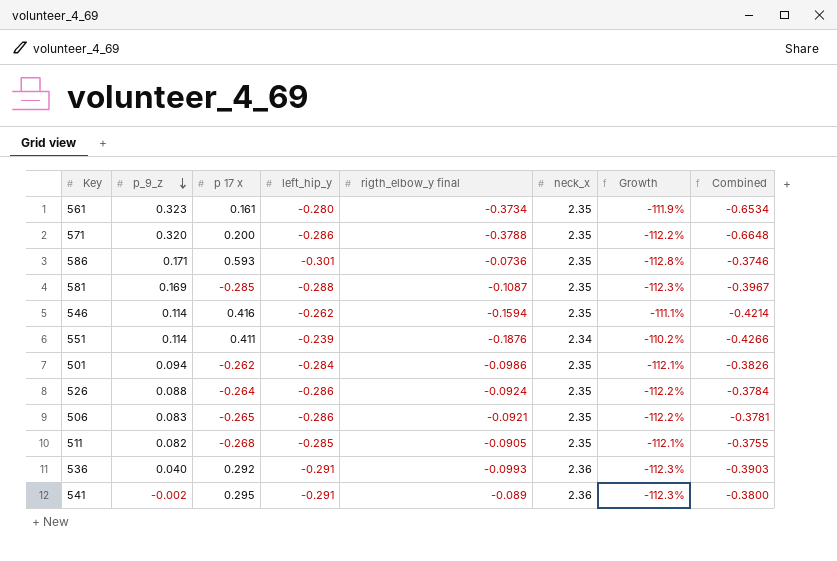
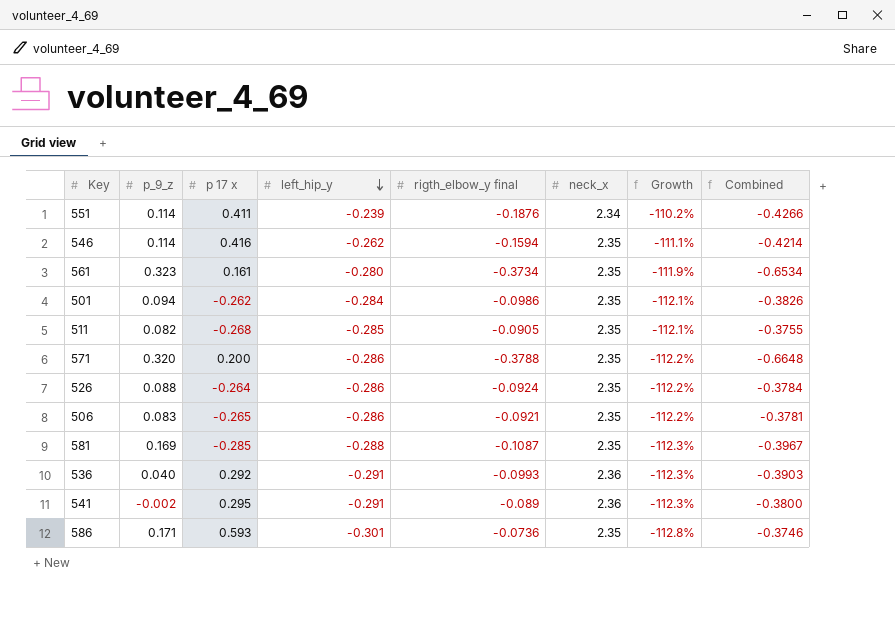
row order: p_9_z descending -> left_hip_y descending

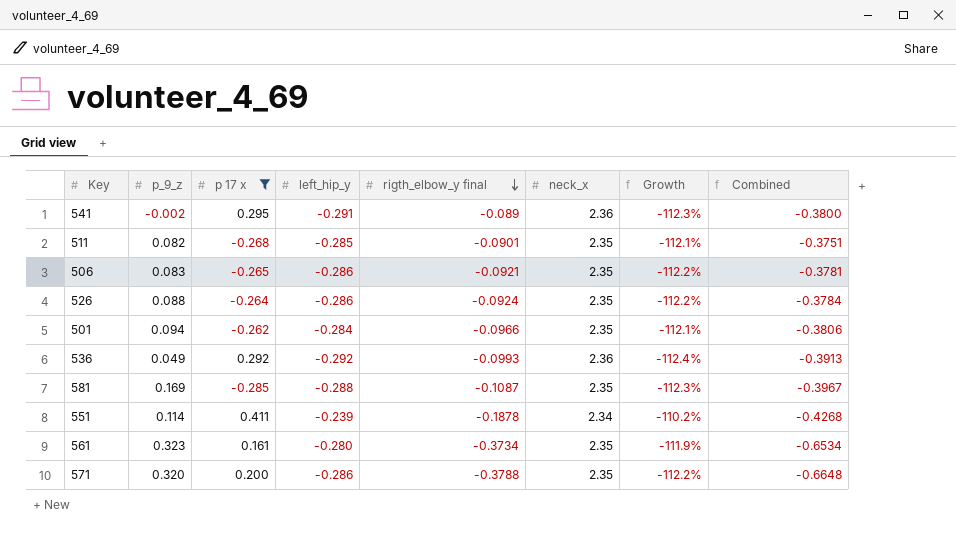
filter: none -> p 17 x <= 0.411
row order: left_hip_y descending -> rigth_elbow_y final descending
511 | rigth_elbow_y final: -0.0905 -> -0.0901
511 | Combined: -0.3755 -> -0.3751
501 | rigth_elbow_y final: -0.0986 -> -0.0966
501 | Combined: -0.3826 -> -0.3806
536 | p_9_z: 0.040 -> 0.049
536 | left_hip_y: -0.291 -> -0.292
536 | Growth: -112.3% -> -112.4%
536 | Combined: -0.3903 -> -0.3913
551 | rigth_elbow_y final: -0.1876 -> -0.1878
551 | Combined: -0.4266 -> -0.4268

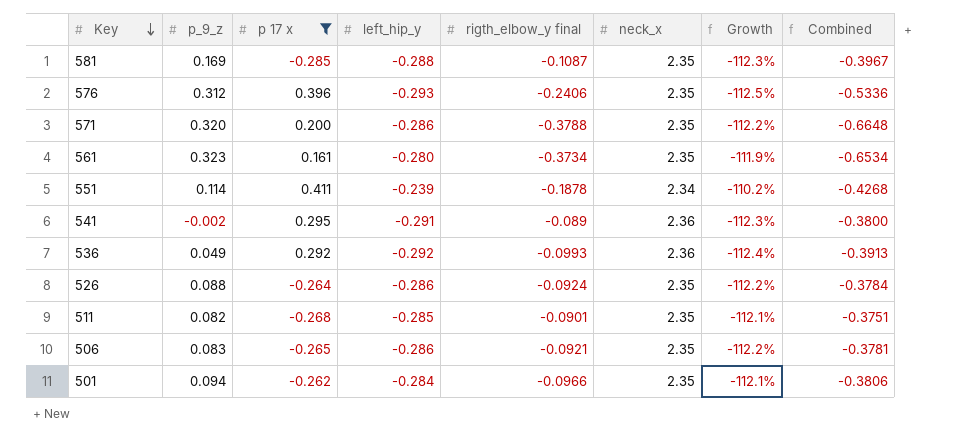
row order: rigth_elbow_y final descending -> Key descending
row 576: none -> 0.312 | 0.396 | -0.293 | -0.2406 | 2.35 | -112.5% | -0.5336

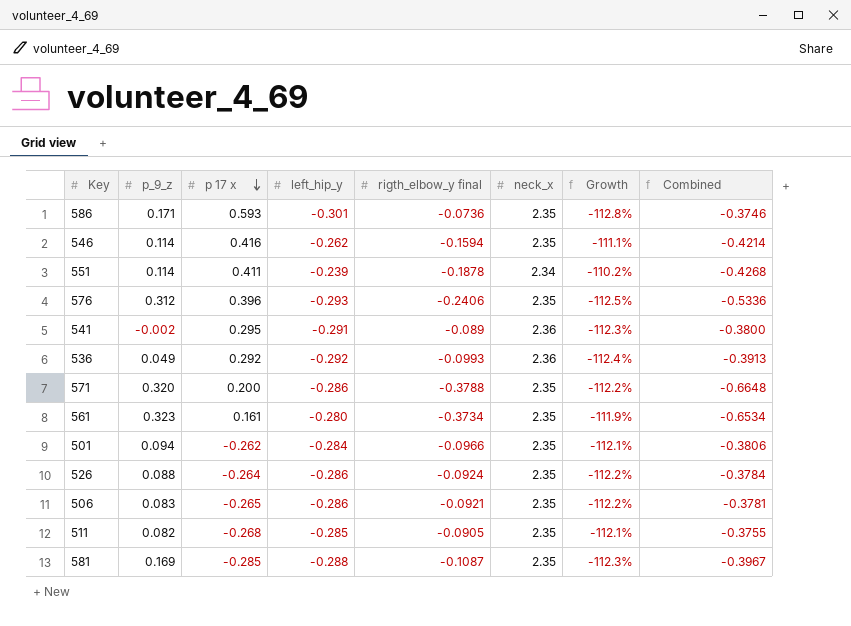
filter: p 17 x <= 0.411 -> none
row order: Key descending -> p 17 x descending
511 | rigth_elbow_y final: -0.0901 -> -0.0905
511 | Combined: -0.3751 -> -0.3755

